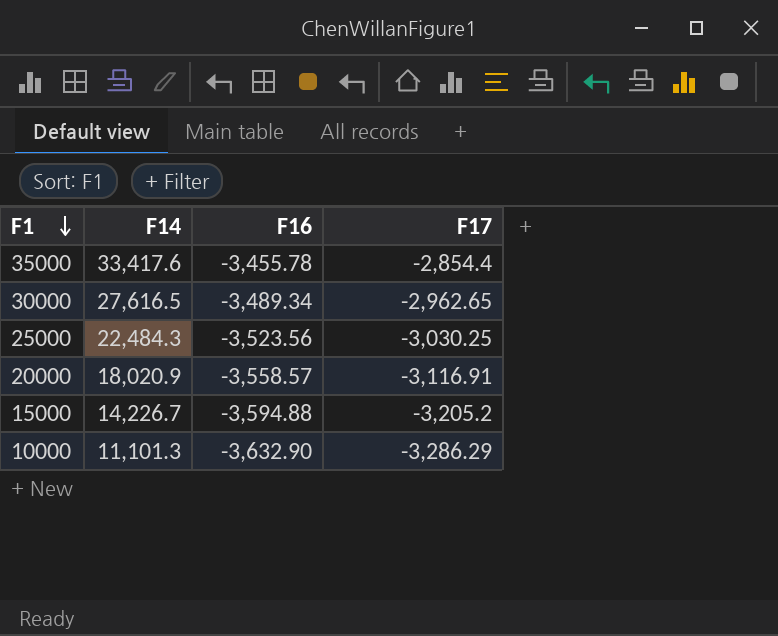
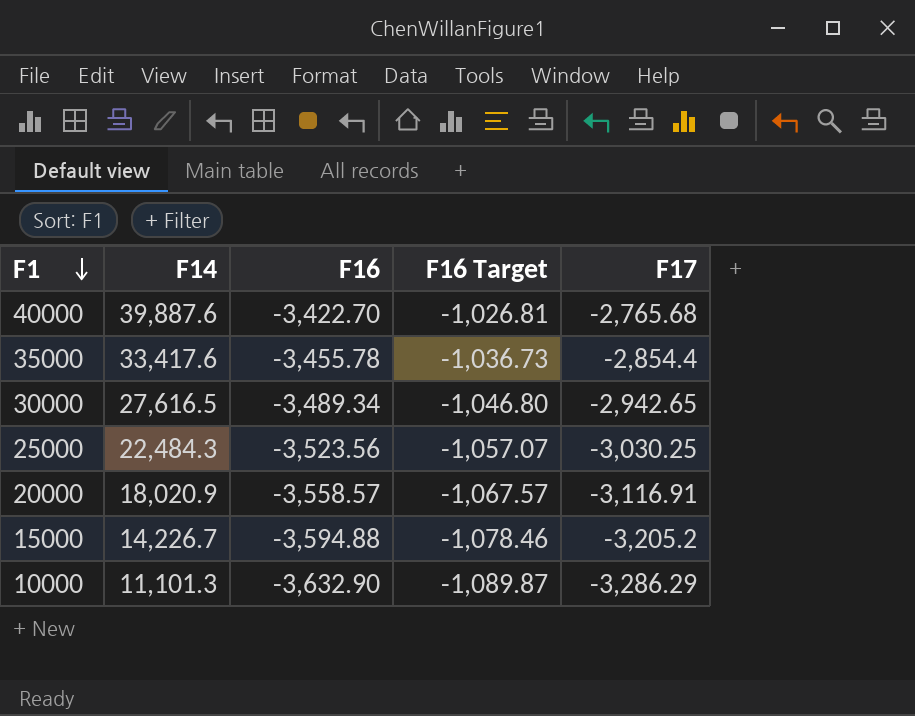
column F16 Target | formula: none -> [F16] * 0.3
row 40000: none -> 39,887.6 | -3,422.70 | -1,026.81 | -2,765.68
30000 | F17: -2,962.65 -> -2,942.65

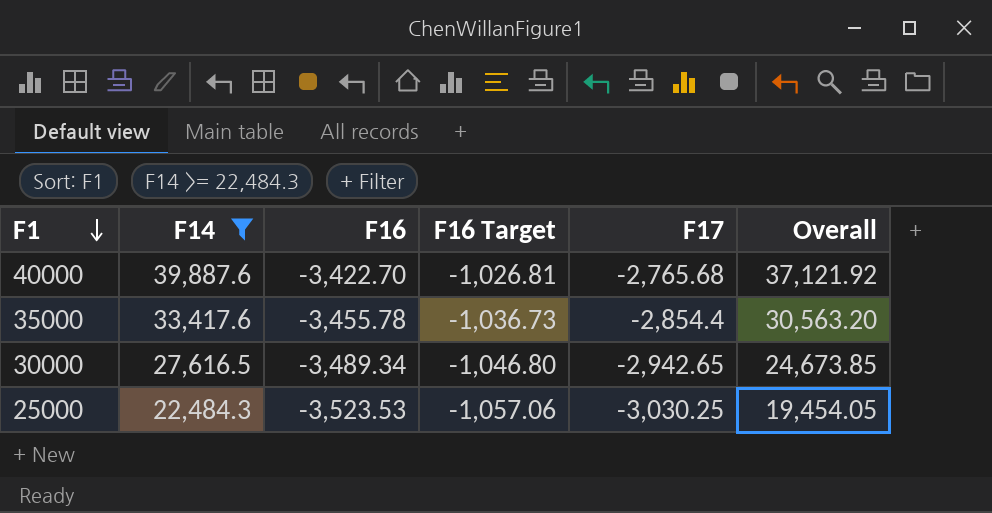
filter: none -> F14 >= 22,484.3
column Overall | formula: none -> [F14] + [F17]
25000 | F16: -3,523.56 -> -3,523.53
25000 | F16 Target: -1,057.07 -> -1,057.06

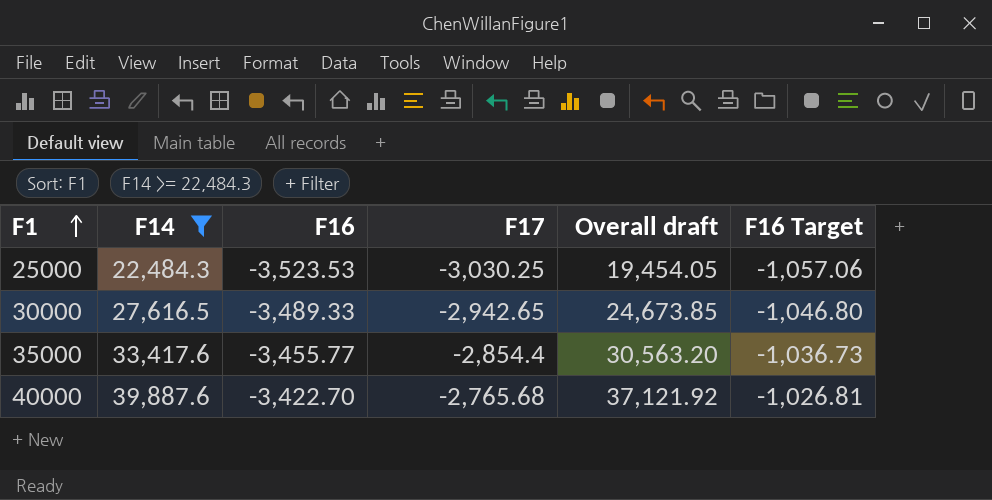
row order: F1 descending -> F1 ascending
column name: Overall -> Overall draft
column F16 Target | position: 4 -> 6
30000 | F16: -3,489.34 -> -3,489.33
35000 | F16: -3,455.78 -> -3,455.77

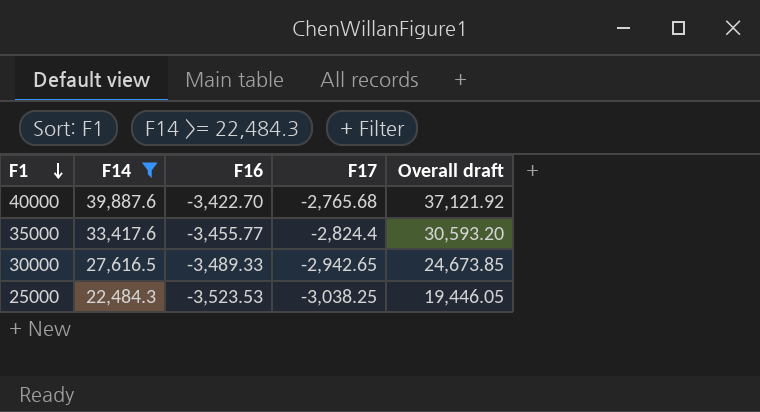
row order: F1 ascending -> F1 descending
column F16 Target | formula: [F16] * 0.3 -> none
35000 | F17: -2,854.4 -> -2,824.4
35000 | Overall draft: 30,563.20 -> 30,593.20
25000 | F17: -3,030.25 -> -3,038.25
25000 | Overall draft: 19,454.05 -> 19,446.05

